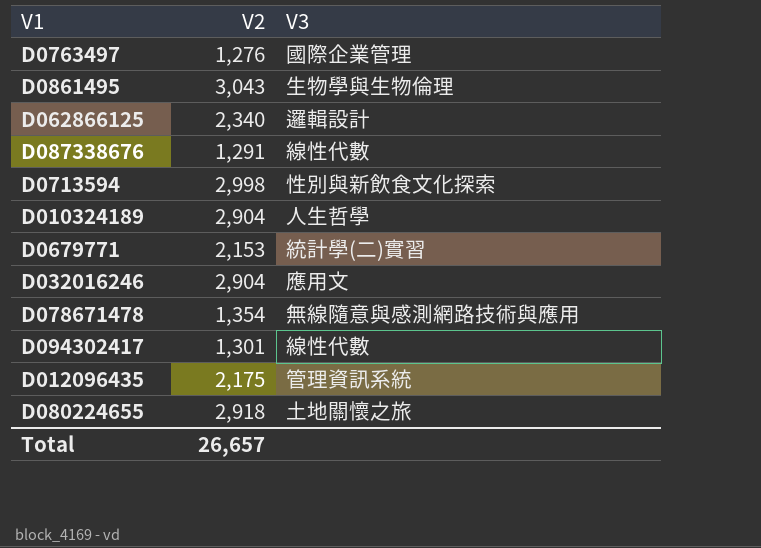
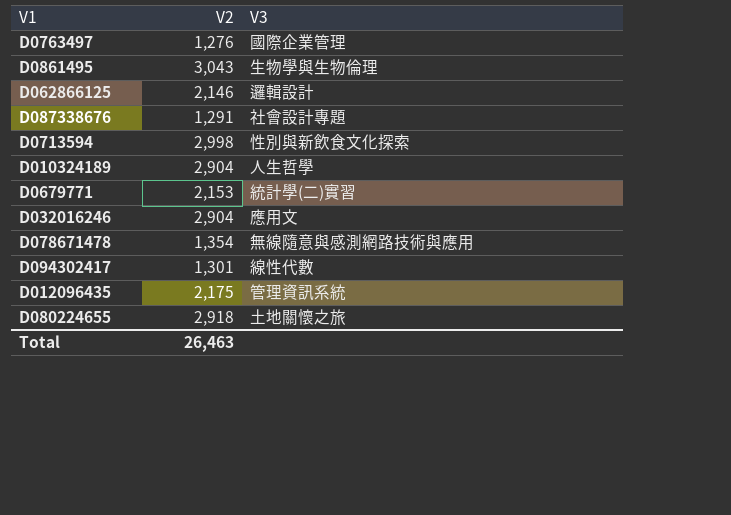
D062866125 | V2: 2,340 -> 2,146
D087338676 | V3: 線性代數 -> 社會設計專題
Total | V2: 26,657 -> 26,463

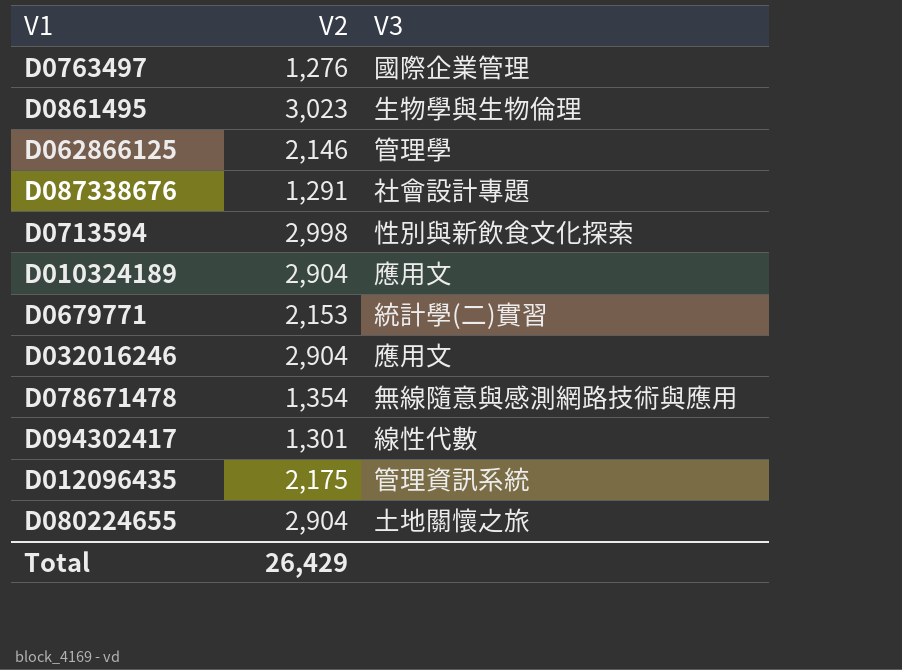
D0861495 | V2: 3,043 -> 3,023
D062866125 | V3: 邏輯設計 -> 管理學
D010324189 | V3: 人生哲學 -> 應用文
D080224655 | V2: 2,918 -> 2,904
Total | V2: 26,463 -> 26,429

